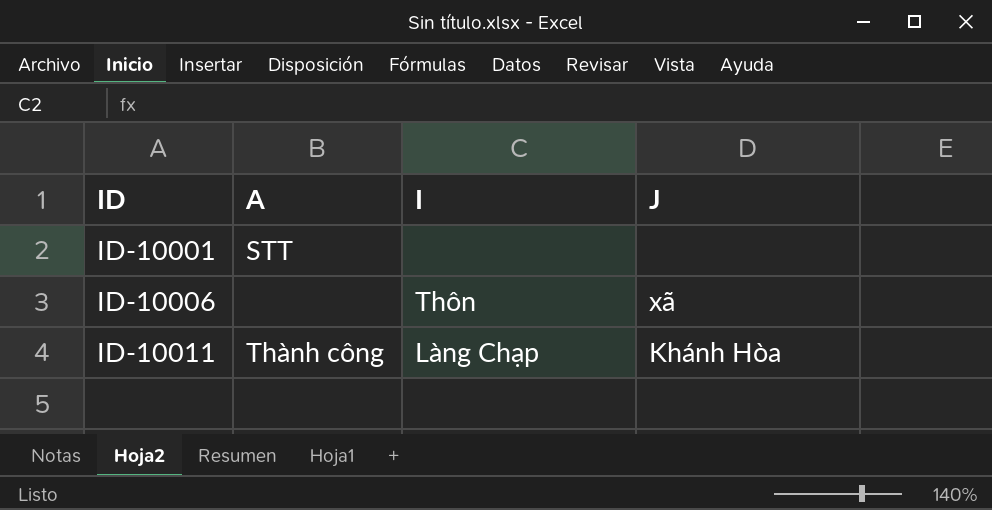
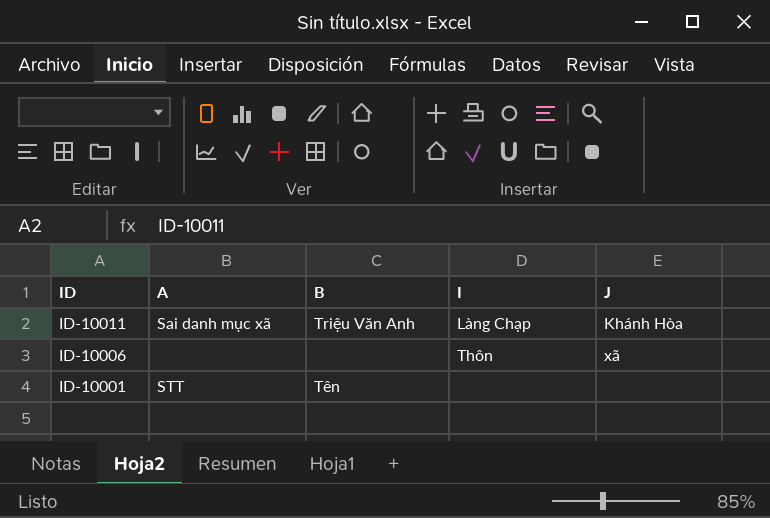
row order: ID ascending -> ID descending
column B | position: none -> 3
ID-10011 | A: Thành công -> Sai danh mục xã

